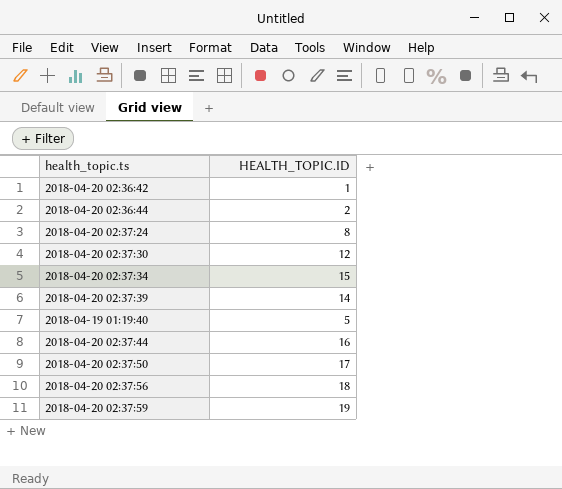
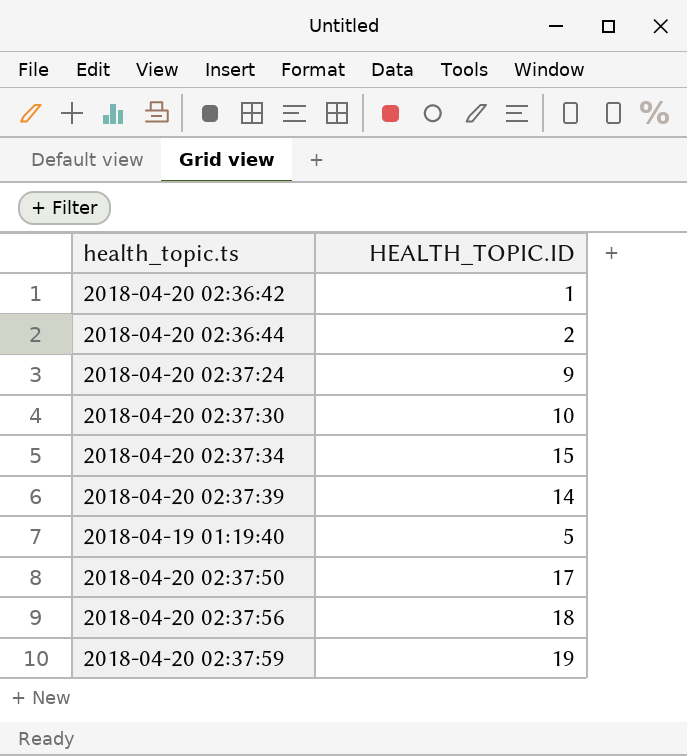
row 2018-04-20 02:37:44: 16 -> none
2018-04-20 02:37:24 | HEALTH_TOPIC.ID: 8 -> 9
2018-04-20 02:37:30 | HEALTH_TOPIC.ID: 12 -> 10

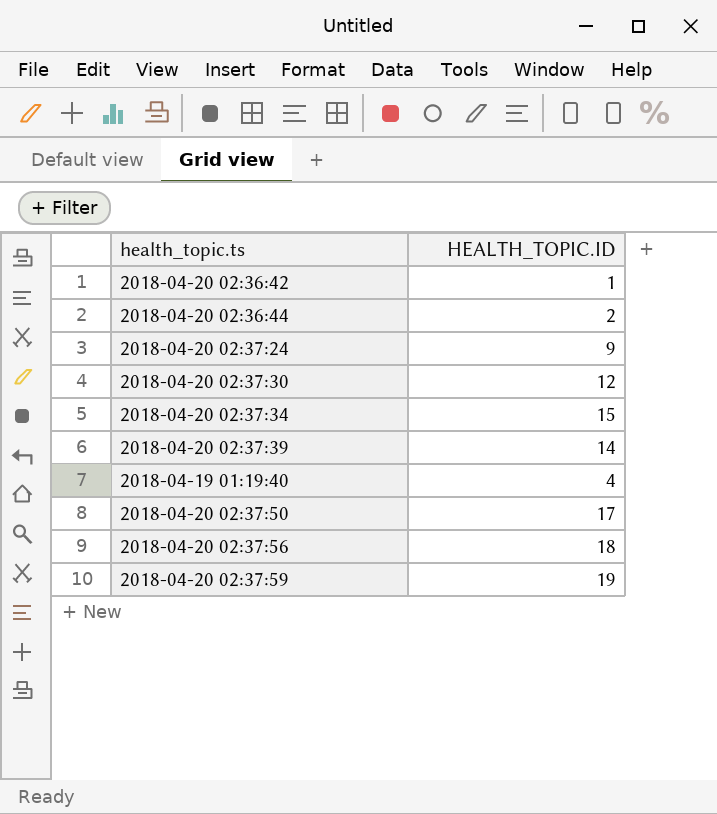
2018-04-20 02:37:30 | HEALTH_TOPIC.ID: 10 -> 12
2018-04-19 01:19:40 | HEALTH_TOPIC.ID: 5 -> 4

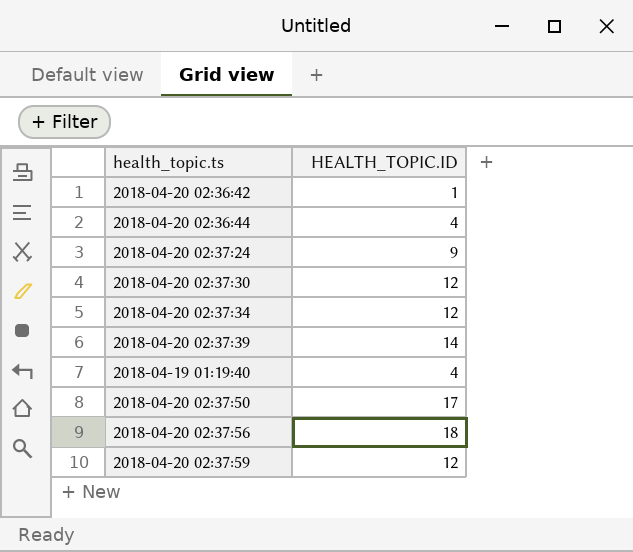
2018-04-20 02:36:44 | HEALTH_TOPIC.ID: 2 -> 4
2018-04-20 02:37:34 | HEALTH_TOPIC.ID: 15 -> 12
2018-04-20 02:37:59 | HEALTH_TOPIC.ID: 19 -> 12

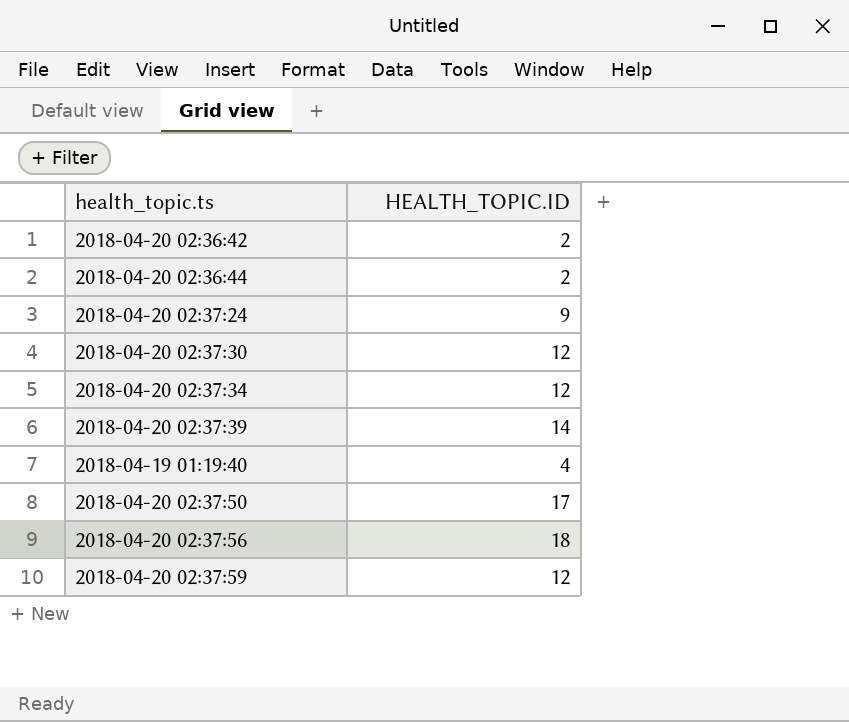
2018-04-20 02:36:42 | HEALTH_TOPIC.ID: 1 -> 2
2018-04-20 02:36:44 | HEALTH_TOPIC.ID: 4 -> 2

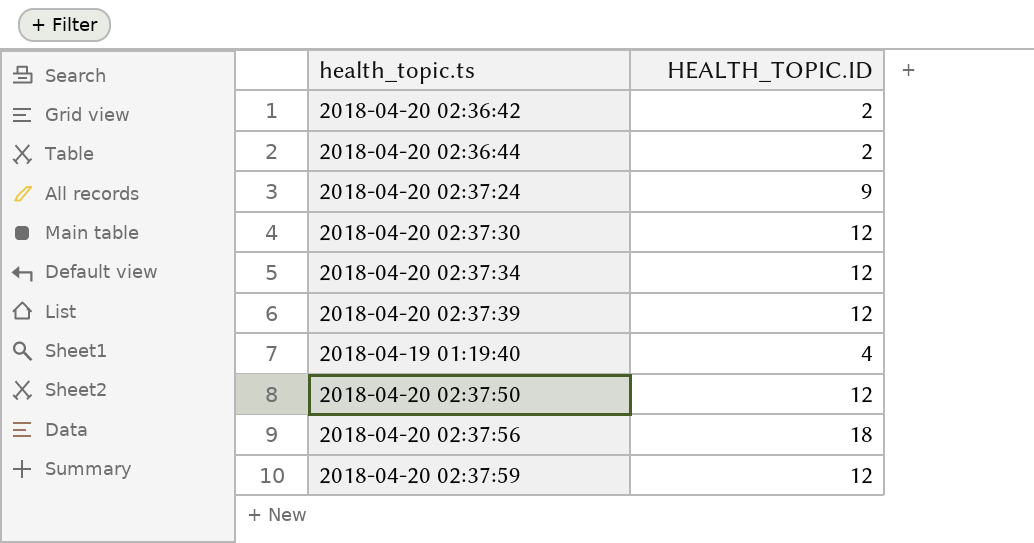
2018-04-20 02:37:39 | HEALTH_TOPIC.ID: 14 -> 12
2018-04-20 02:37:50 | HEALTH_TOPIC.ID: 17 -> 12

